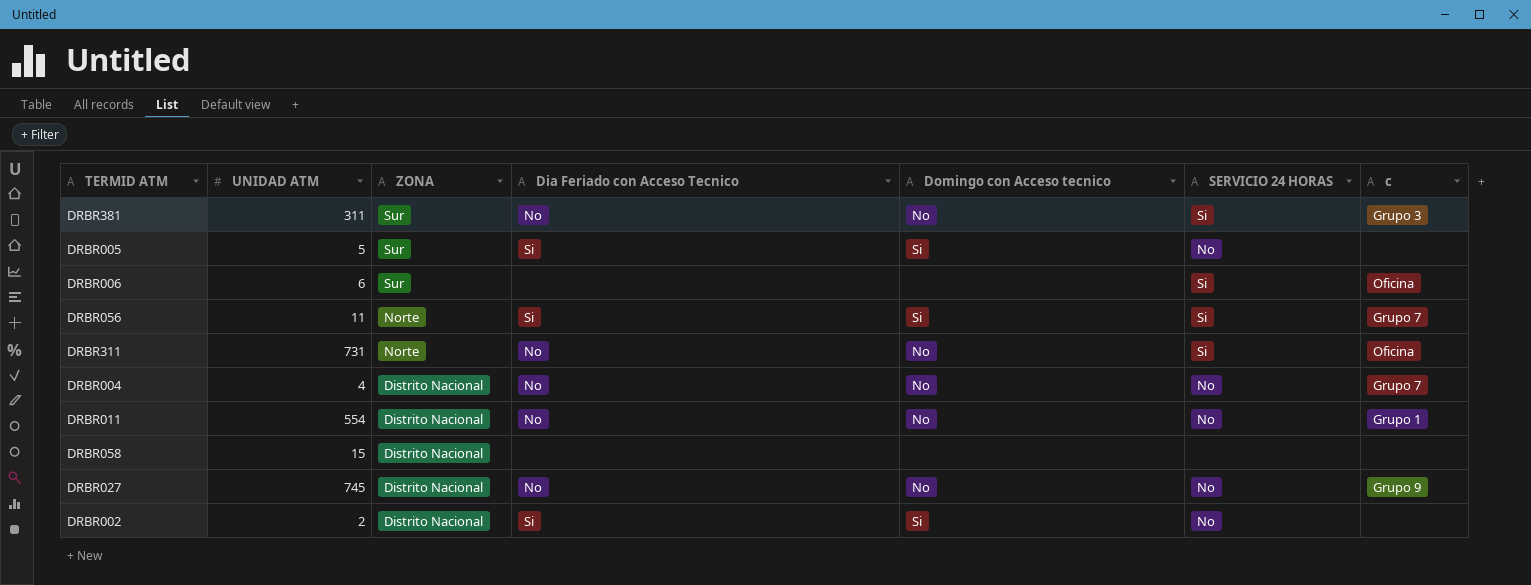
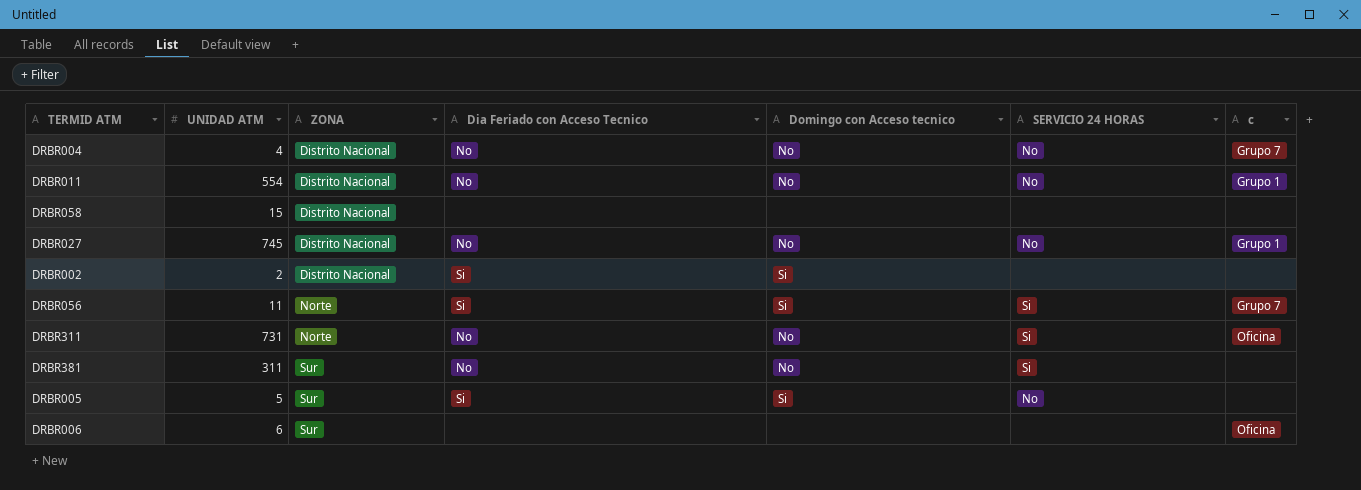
row order: ZONA descending -> ZONA ascending
DRBR027 | c: Grupo 9 -> Grupo 1
DRBR002 | SERVICIO 24 HORAS: No -> none
DRBR381 | c: Grupo 3 -> none
DRBR006 | SERVICIO 24 HORAS: Si -> none

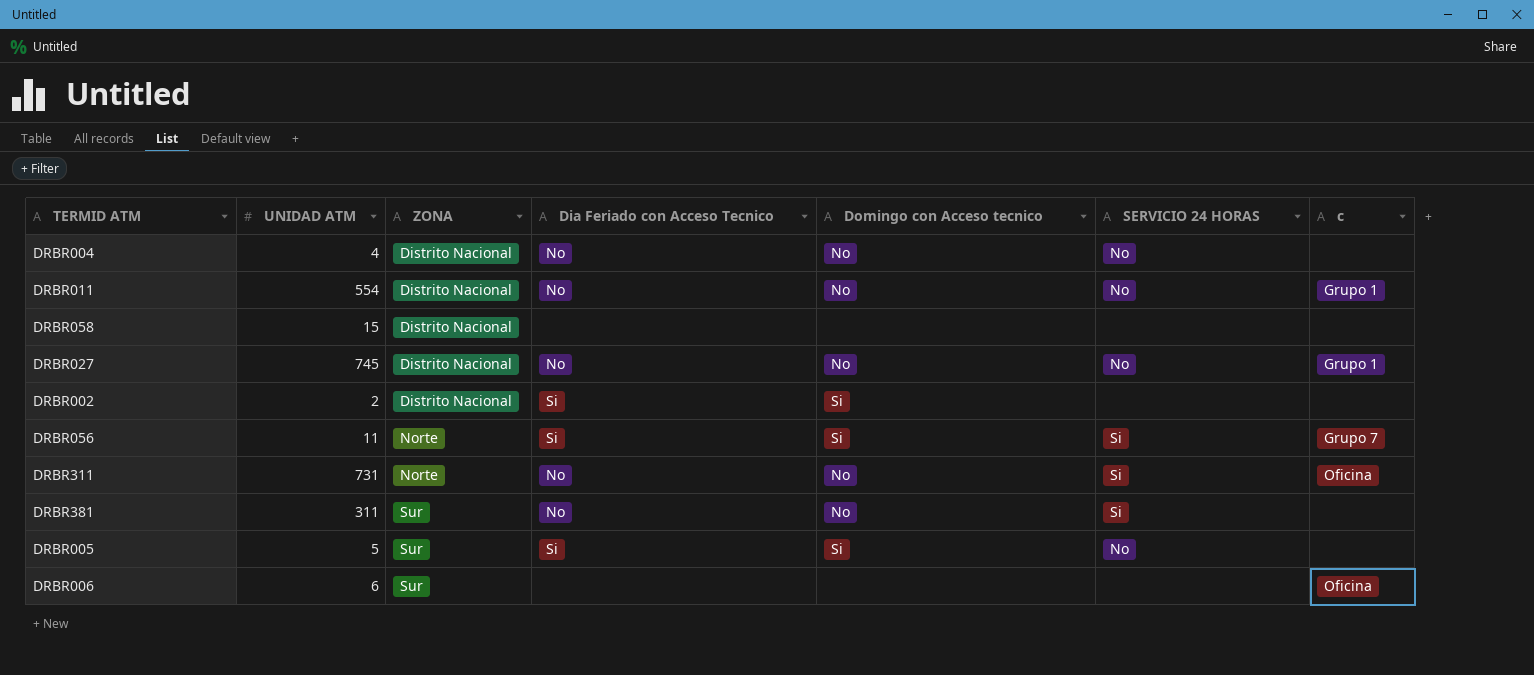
DRBR004 | c: Grupo 7 -> none

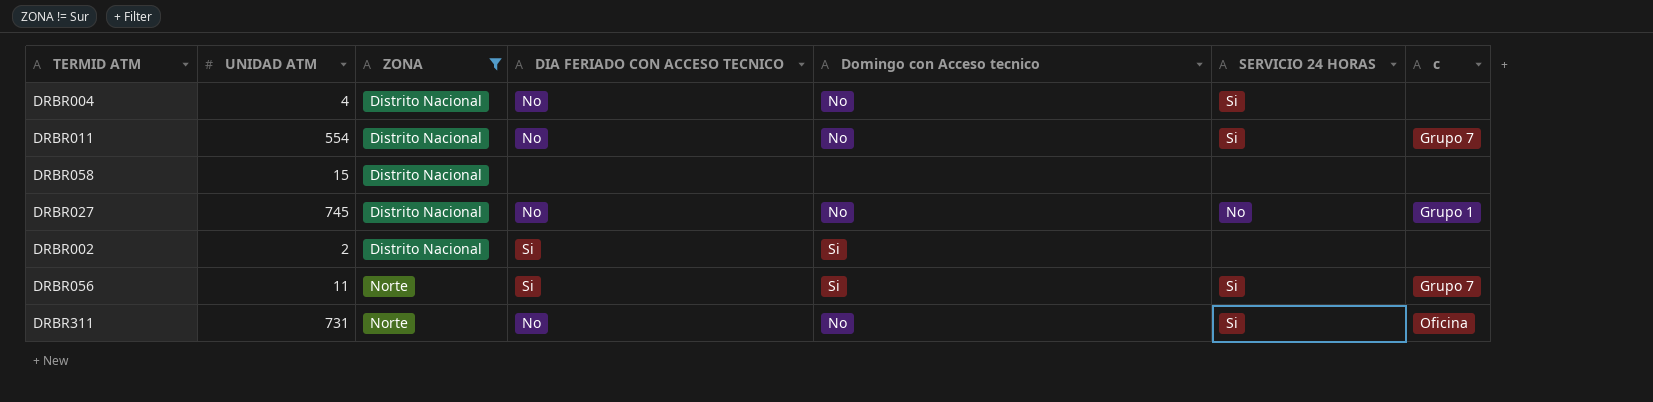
filter: none -> ZONA != Sur
column name: Dia Feriado con Acceso Tecnico -> DIA FERIADO CON ACCESO TECNICO
DRBR004 | SERVICIO 24 HORAS: No -> Si
DRBR011 | SERVICIO 24 HORAS: No -> Si
DRBR011 | c: Grupo 1 -> Grupo 7

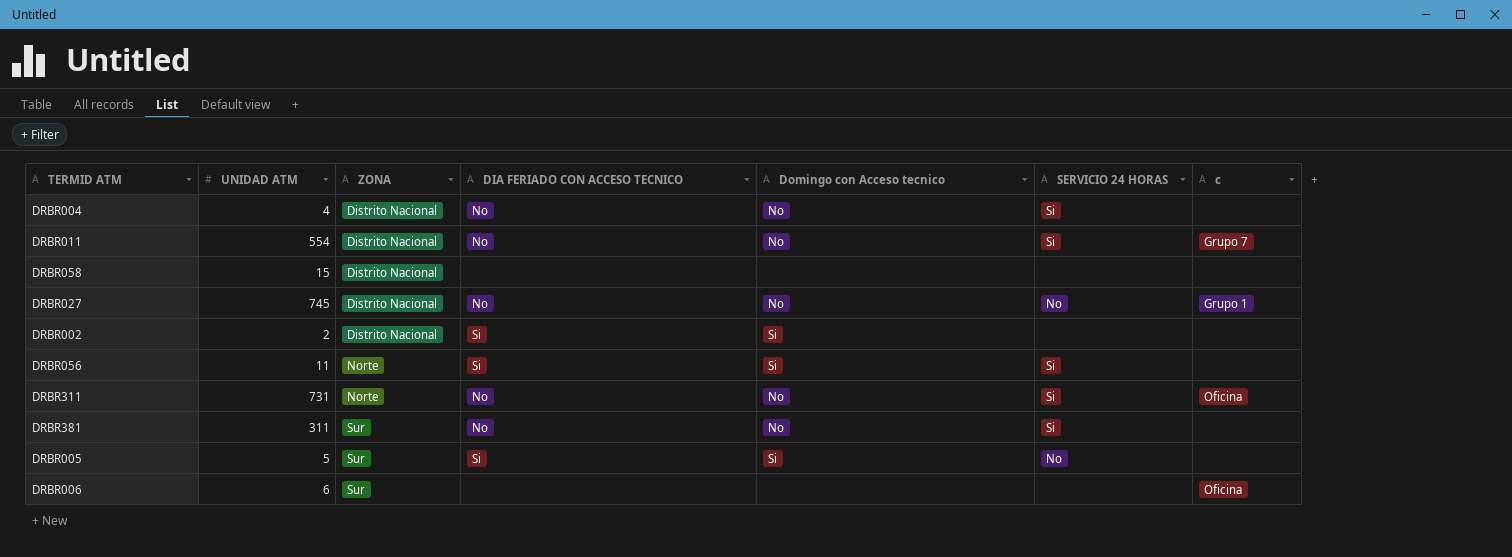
filter: ZONA != Sur -> none
DRBR056 | c: Grupo 7 -> none

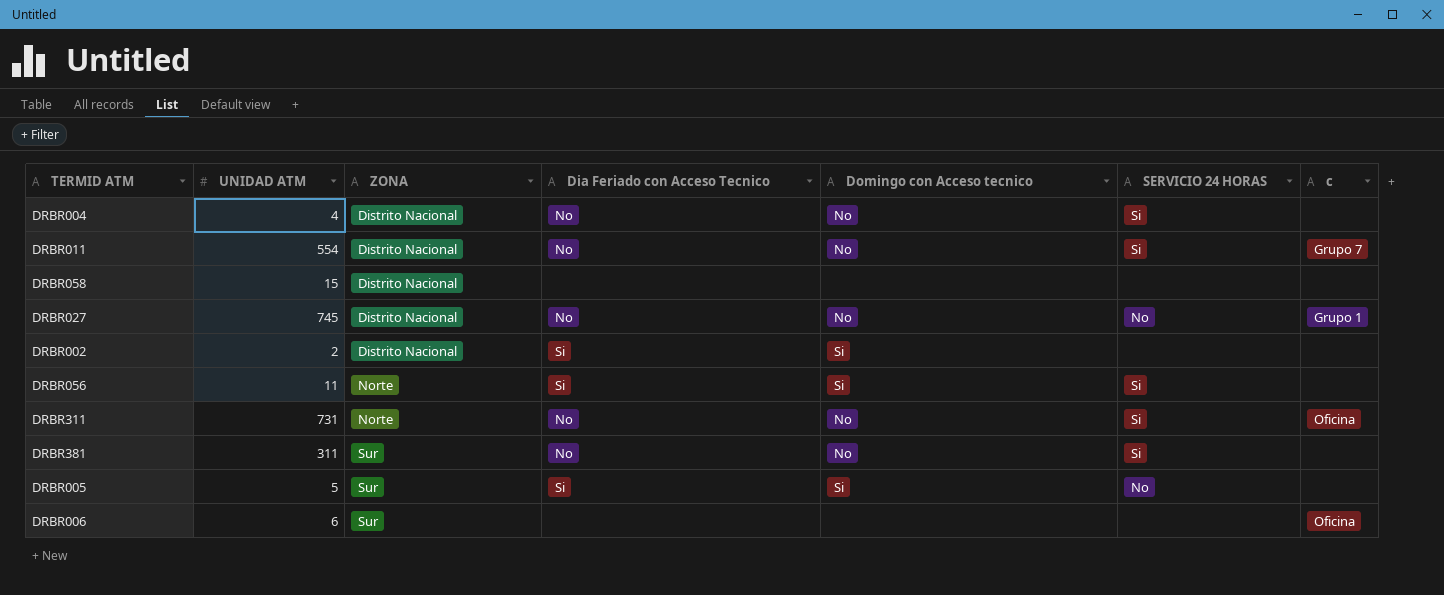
column name: DIA FERIADO CON ACCESO TECNICO -> Dia Feriado con Acceso Tecnico

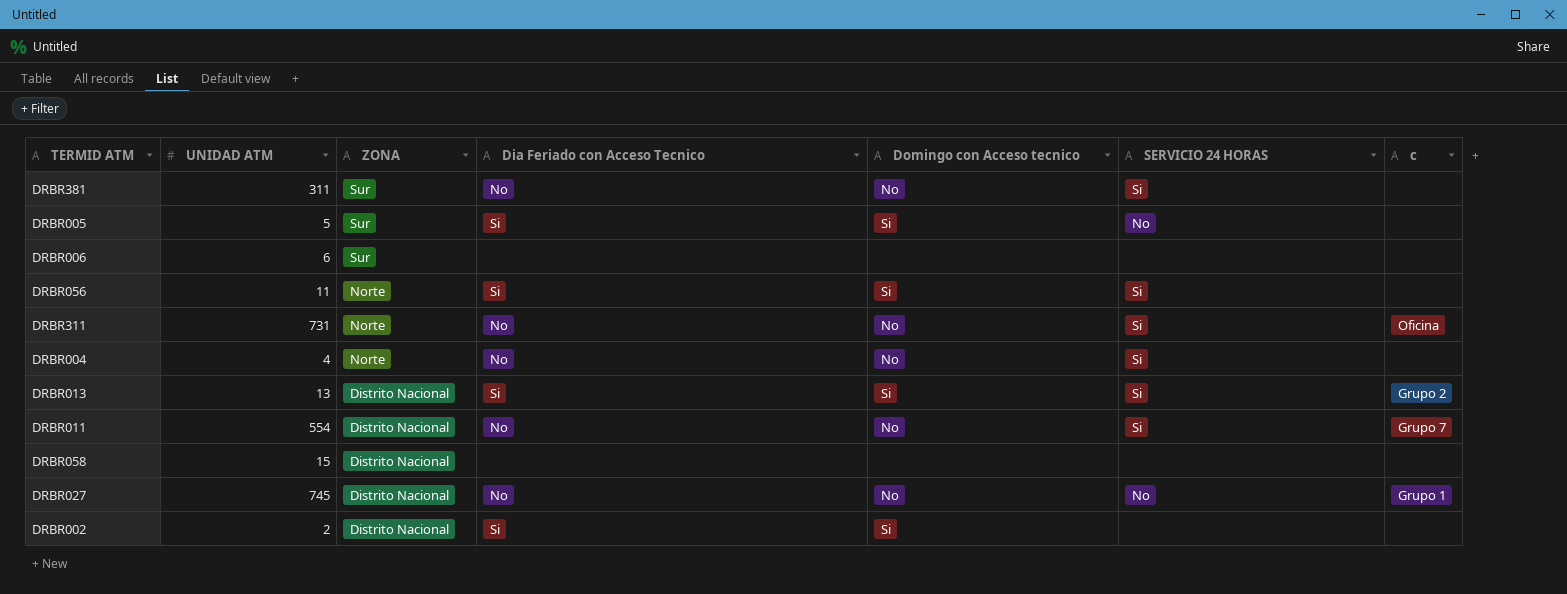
row order: ZONA ascending -> ZONA descending
DRBR006 | c: Oficina -> none
DRBR004 | ZONA: Distrito Nacional -> Norte
row DRBR013: none -> 13 | Distrito Nacional | Si | Si | Si | Grupo 2

